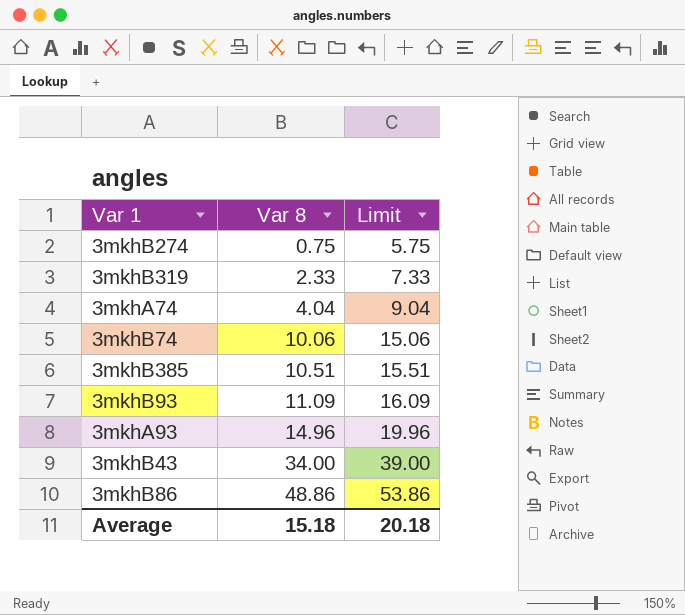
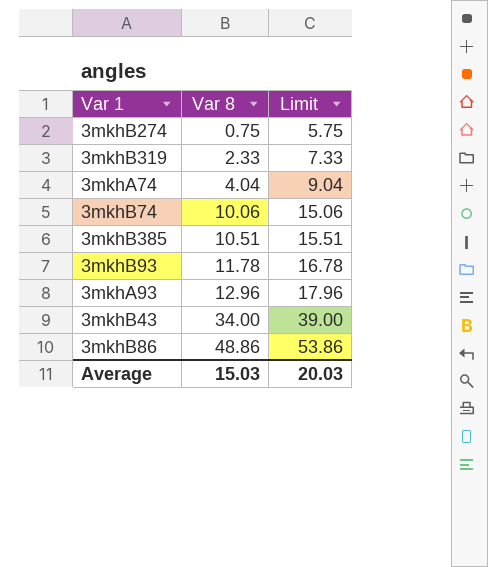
3mkhB93 | Var 8: 11.09 -> 11.78
3mkhB93 | Limit: 16.09 -> 16.78
3mkhA93 | Var 8: 14.96 -> 12.96
3mkhA93 | Limit: 19.96 -> 17.96
Average | Var 8: 15.18 -> 15.03
Average | Limit: 20.18 -> 20.03

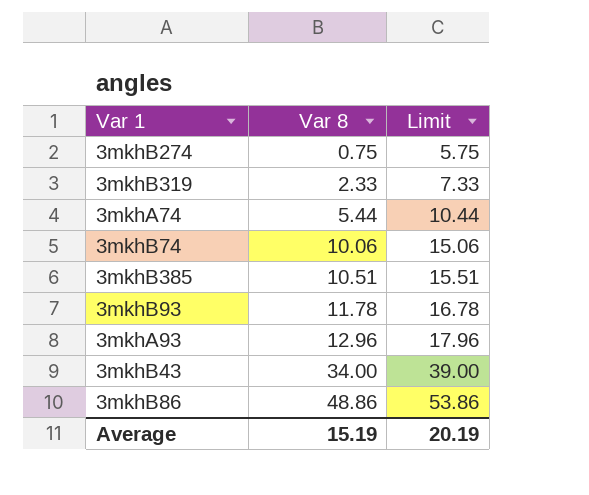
3mkhA74 | Var 8: 4.04 -> 5.44
3mkhA74 | Limit: 9.04 -> 10.44
Average | Var 8: 15.03 -> 15.19
Average | Limit: 20.03 -> 20.19

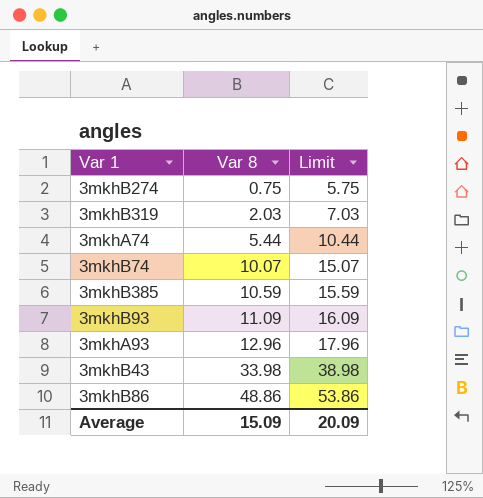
3mkhB319 | Var 8: 2.33 -> 2.03
3mkhB319 | Limit: 7.33 -> 7.03
3mkhB74 | Var 8: 10.06 -> 10.07
3mkhB74 | Limit: 15.06 -> 15.07
3mkhB385 | Var 8: 10.51 -> 10.59
3mkhB385 | Limit: 15.51 -> 15.59
3mkhB93 | Var 8: 11.78 -> 11.09
3mkhB93 | Limit: 16.78 -> 16.09
3mkhB43 | Var 8: 34.00 -> 33.98
3mkhB43 | Limit: 39.00 -> 38.98
Average | Var 8: 15.19 -> 15.09
Average | Limit: 20.19 -> 20.09

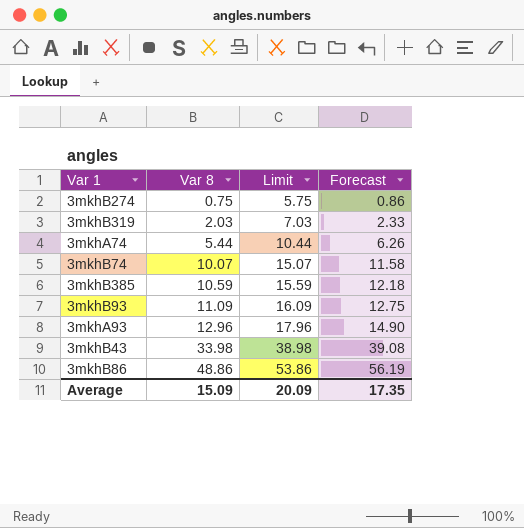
column Forecast | formula: none -> [Var 8] * 1.15

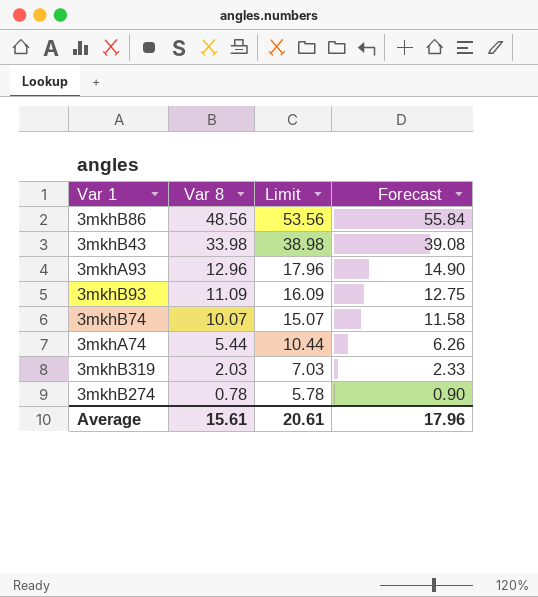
row order: Var 8 ascending -> Var 8 descending
row 3mkhB385: 10.59 | 15.59 | 12.18 -> none
3mkhB86 | Var 8: 48.86 -> 48.56
3mkhB86 | Limit: 53.86 -> 53.56
3mkhB86 | Forecast: 56.19 -> 55.84
3mkhB274 | Var 8: 0.75 -> 0.78
3mkhB274 | Limit: 5.75 -> 5.78
3mkhB274 | Forecast: 0.86 -> 0.90
Average | Var 8: 15.09 -> 15.61
Average | Limit: 20.09 -> 20.61
Average | Forecast: 17.35 -> 17.96

